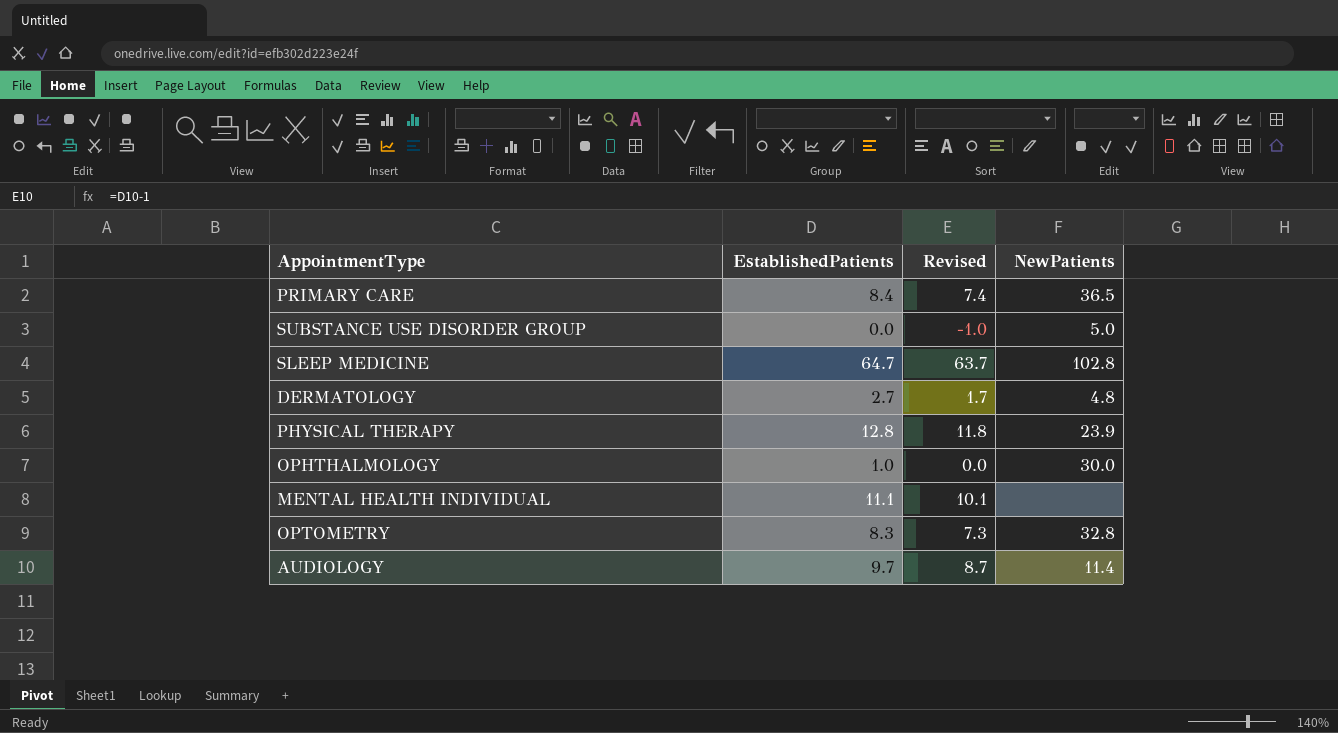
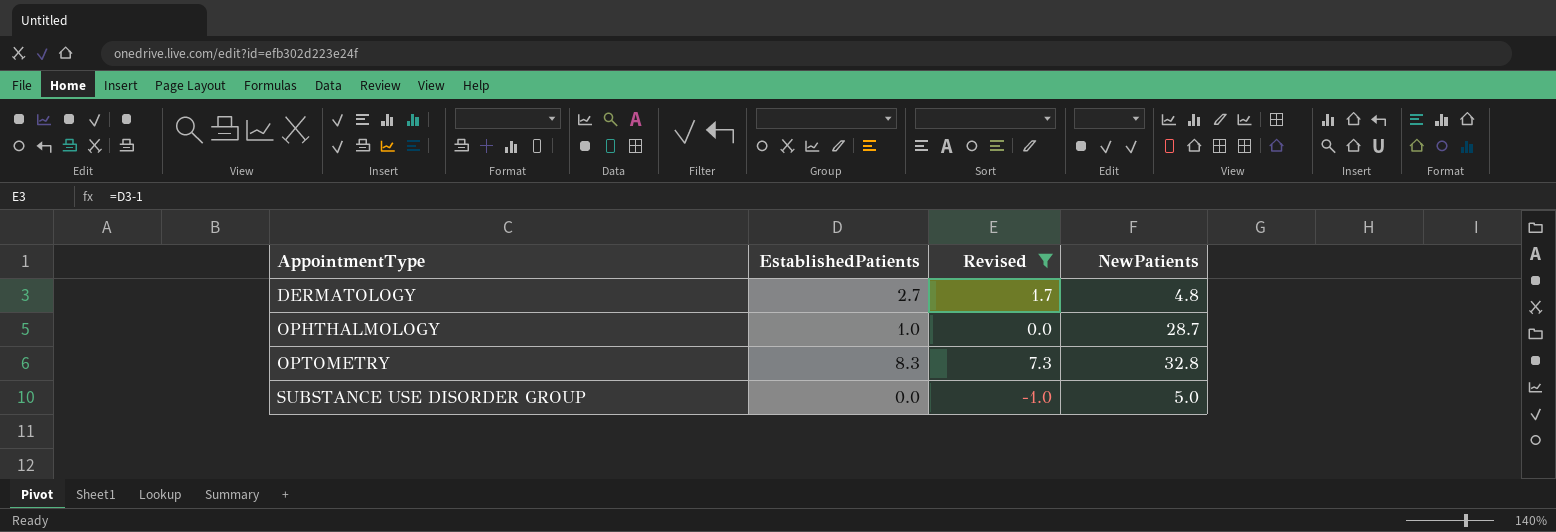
filter: none -> Revised <= 7.3
row order: none -> AppointmentType ascending
OPHTHALMOLOGY | NewPatients: 30.0 -> 28.7

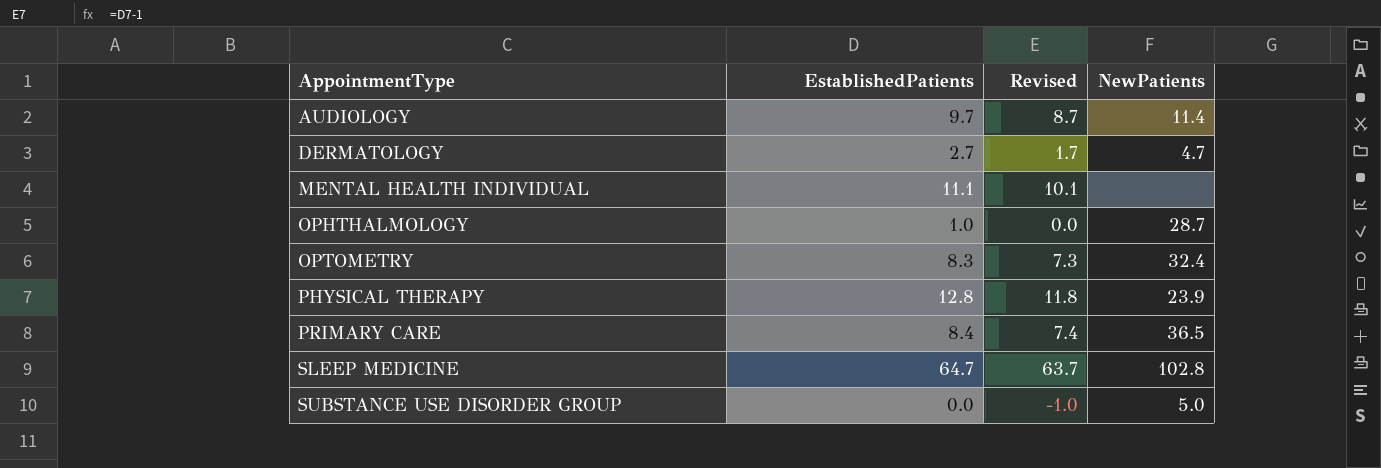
filter: Revised <= 7.3 -> none
DERMATOLOGY | NewPatients: 4.8 -> 4.7
OPTOMETRY | NewPatients: 32.8 -> 32.4

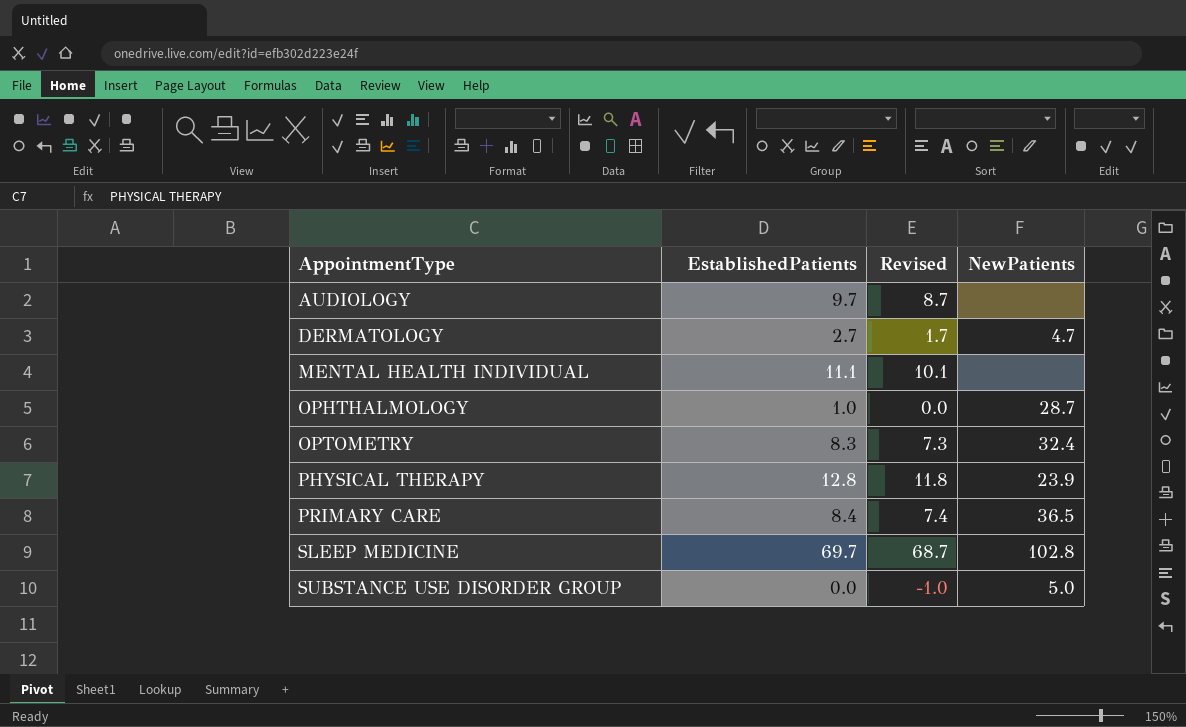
AUDIOLOGY | NewPatients: 11.4 -> none
SLEEP MEDICINE | EstablishedPatients: 64.7 -> 69.7
SLEEP MEDICINE | Revised: 63.7 -> 68.7

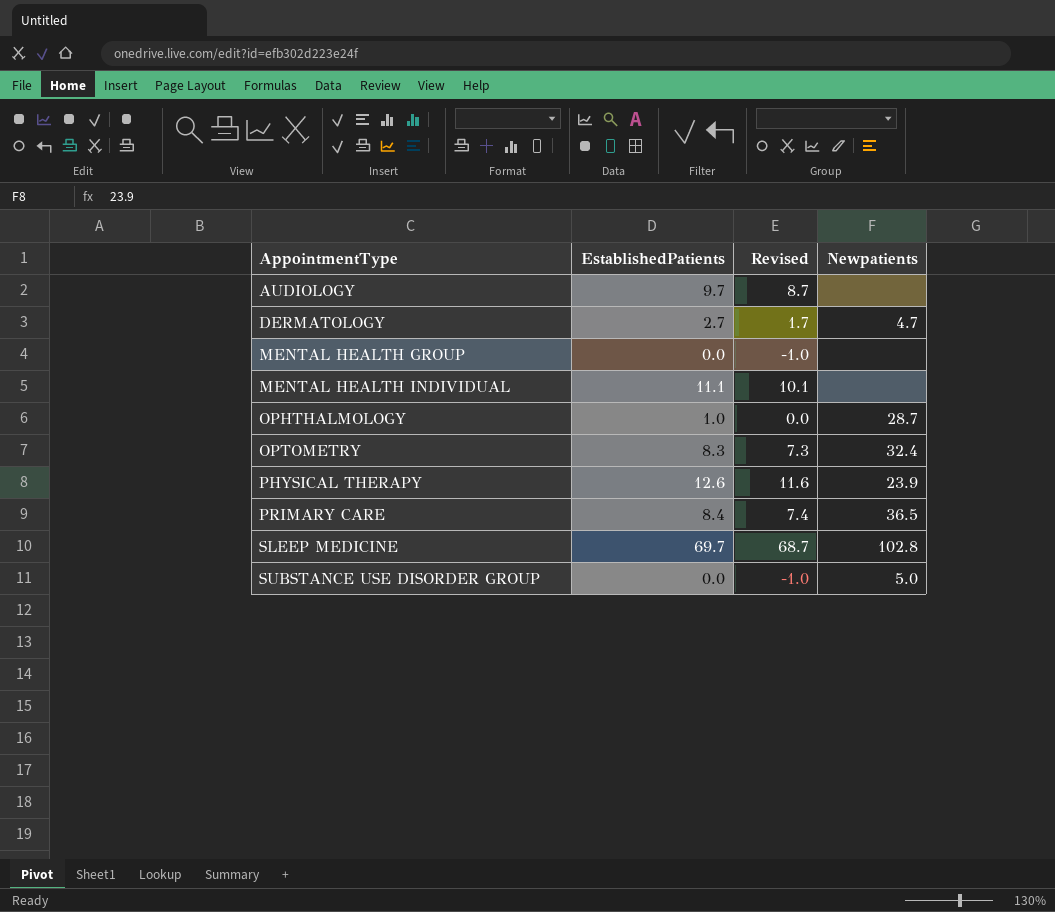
column name: NewPatients -> Newpatients
row MENTAL HEALTH GROUP: none -> 0.0 | -1.0 | none
PHYSICAL THERAPY | EstablishedPatients: 12.8 -> 12.6
PHYSICAL THERAPY | Revised: 11.8 -> 11.6

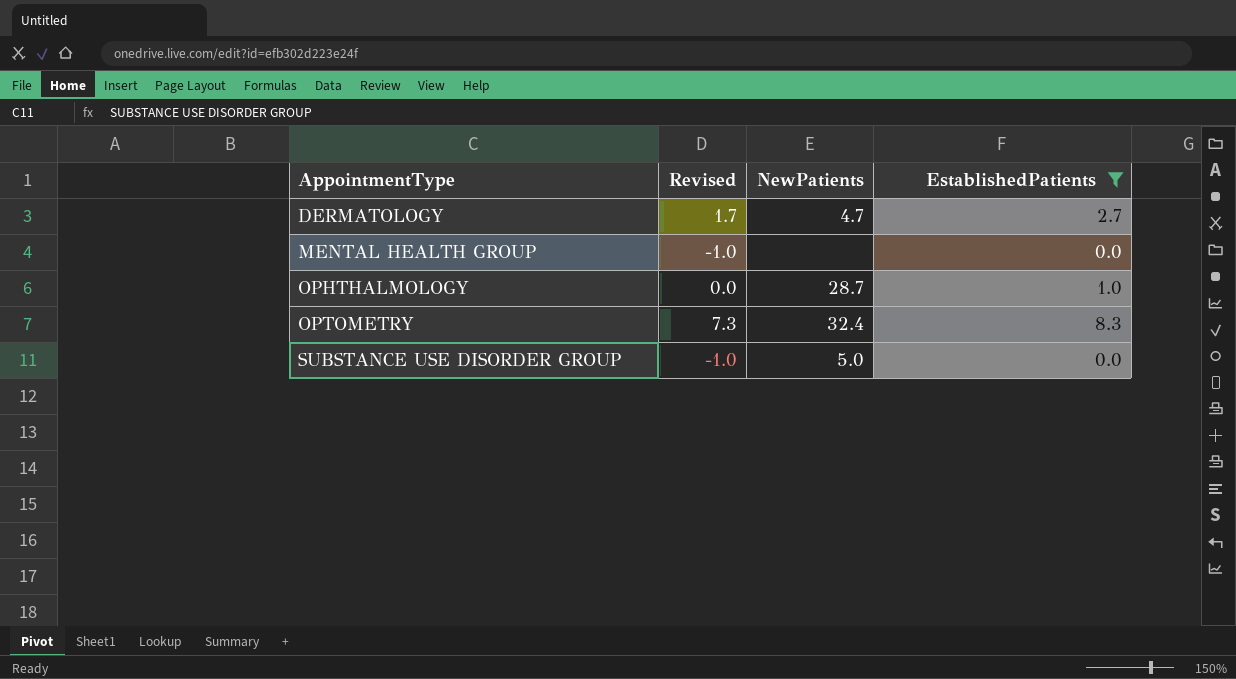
filter: none -> EstablishedPatients <= 8.3
column name: Newpatients -> NewPatients
column EstablishedPatients | position: 2 -> 4

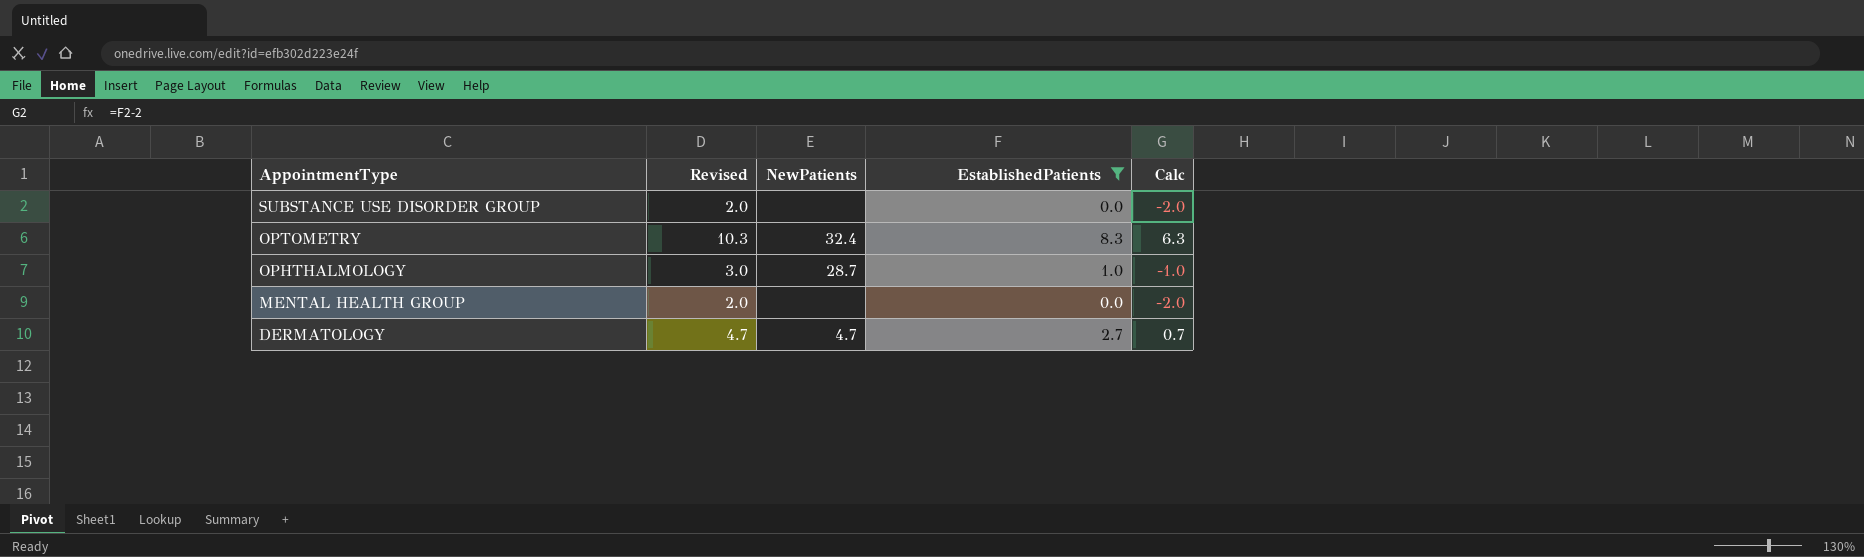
row order: AppointmentType ascending -> AppointmentType descending
column Revised | formula: [EstablishedPatients] - 1 -> [EstablishedPatients] + 2
column Calc | formula: none -> [EstablishedPatients] - 2
SUBSTANCE USE DISORDER GROUP | NewPatients: 5.0 -> none

